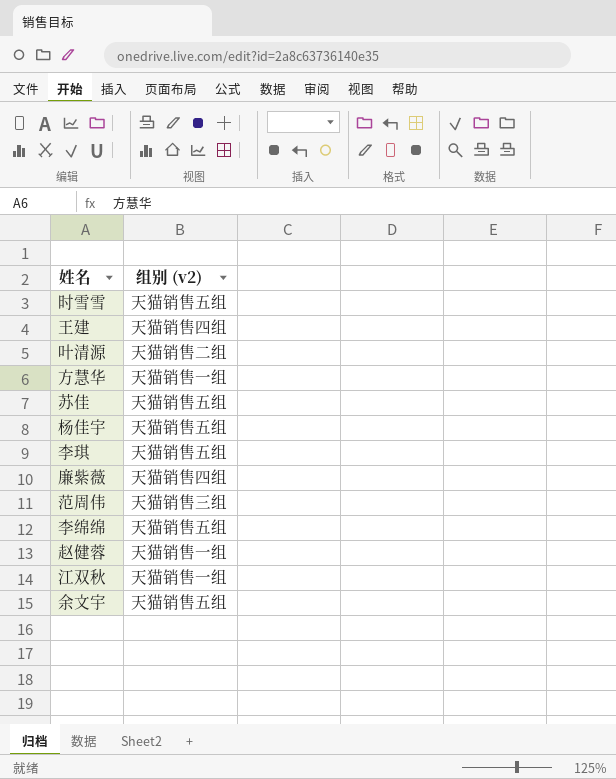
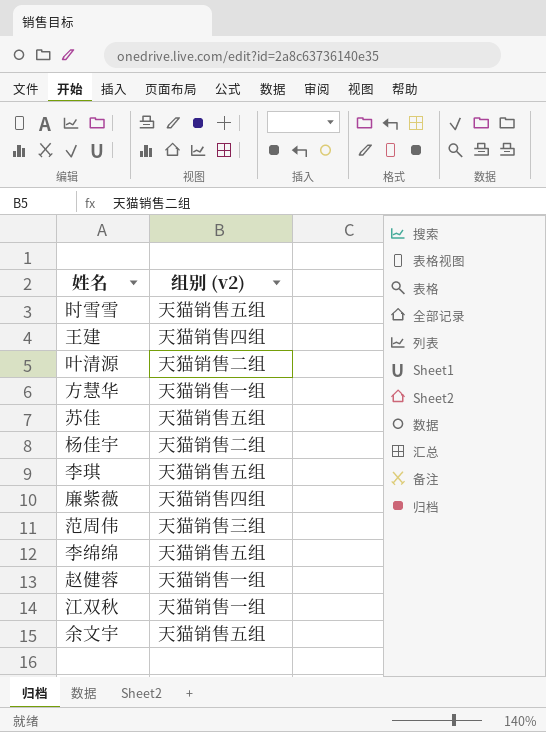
杨佳宇 | 组别 (v2): 天猫销售五组 -> 天猫销售二组

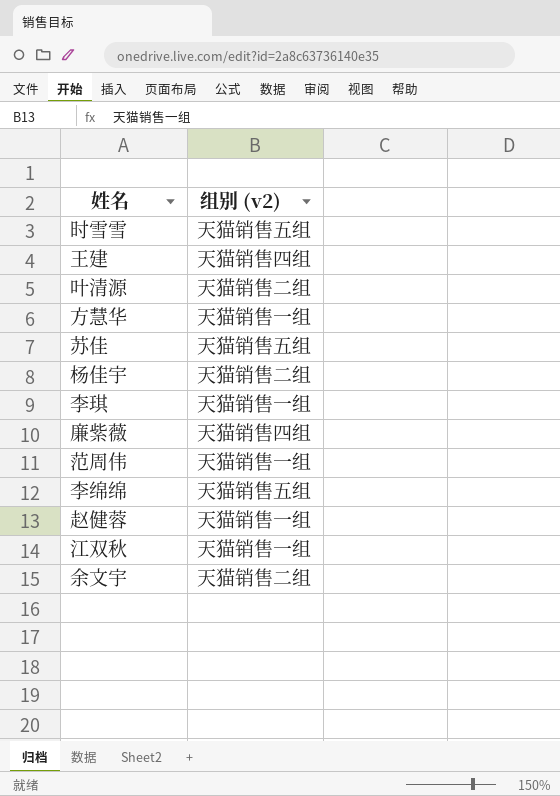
李琪 | 组别 (v2): 天猫销售五组 -> 天猫销售一组
范周伟 | 组别 (v2): 天猫销售三组 -> 天猫销售一组
余文宇 | 组别 (v2): 天猫销售五组 -> 天猫销售二组

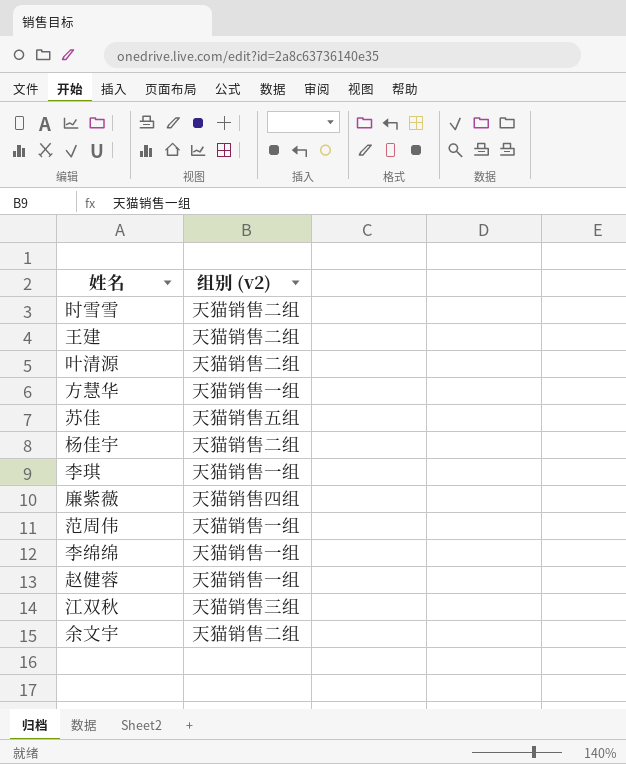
时雪雪 | 组别 (v2): 天猫销售五组 -> 天猫销售二组
王建 | 组别 (v2): 天猫销售四组 -> 天猫销售二组
李绵绵 | 组别 (v2): 天猫销售五组 -> 天猫销售一组
江双秋 | 组别 (v2): 天猫销售一组 -> 天猫销售三组

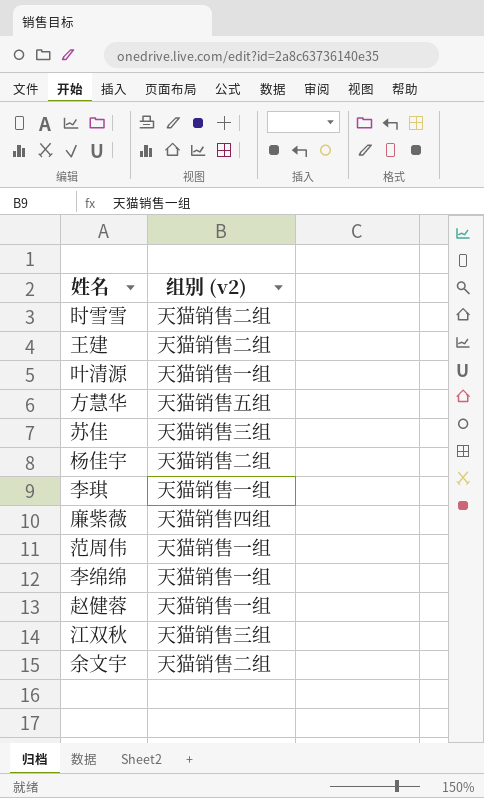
叶清源 | 组别 (v2): 天猫销售二组 -> 天猫销售一组
方慧华 | 组别 (v2): 天猫销售一组 -> 天猫销售五组
苏佳 | 组别 (v2): 天猫销售五组 -> 天猫销售三组

